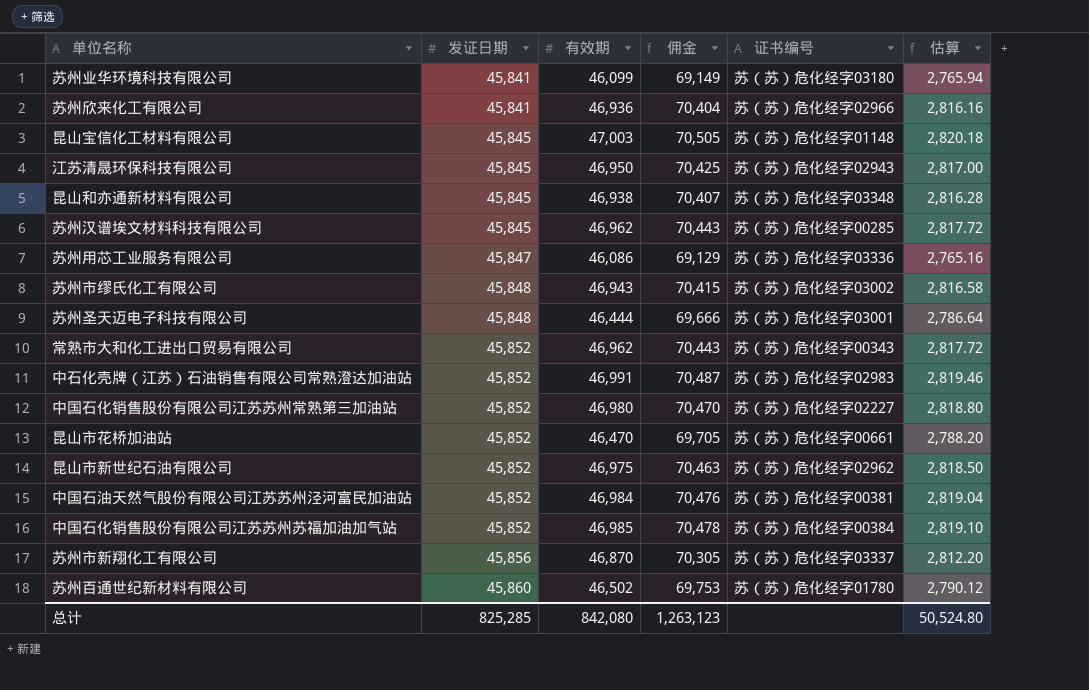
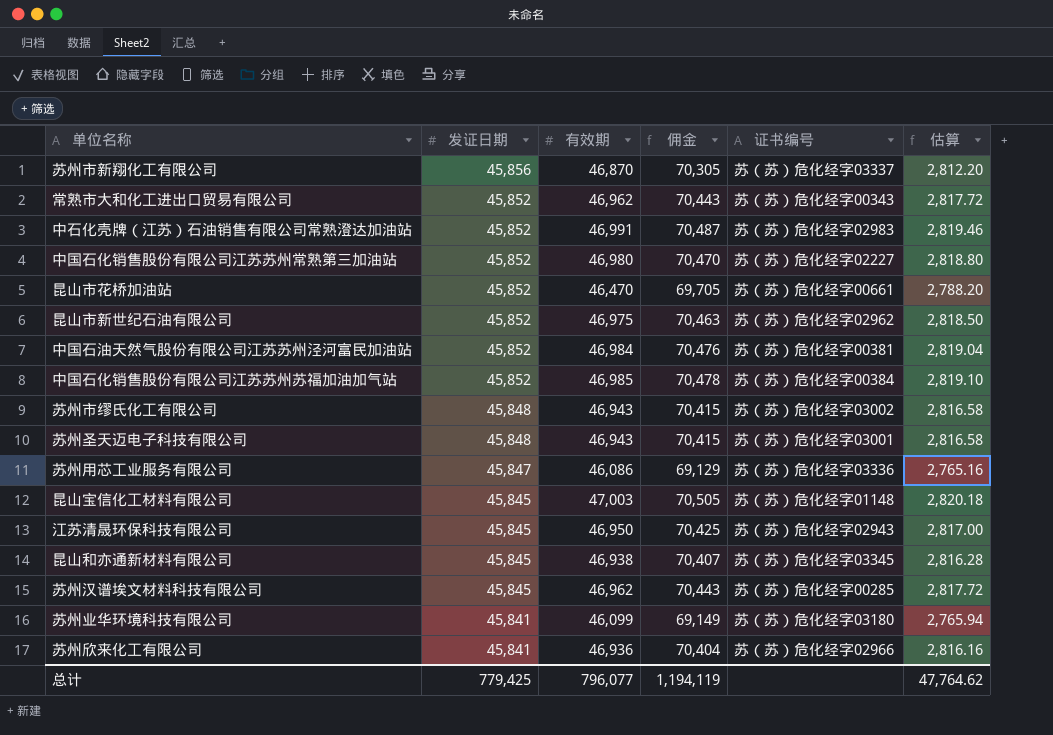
row order: 发证日期 ascending -> 发证日期 descending
row 苏州百通世纪新材料有限公司: 45,860 | 46,502 | 69,753 | 苏（苏）危化经字01780 | 2,790.12 -> none
苏州圣天迈电子科技有限公司 | 有效期: 46,444 -> 46,943
苏州圣天迈电子科技有限公司 | 佣金: 69,666 -> 70,415
苏州圣天迈电子科技有限公司 | 估算: 2,786.64 -> 2,816.58
昆山和亦通新材料有限公司 | 证书编号: 苏（苏）危化经字03348 -> 苏（苏）危化经字03345
总计 | 发证日期: 825,285 -> 779,425
总计 | 有效期: 842,080 -> 796,077
总计 | 佣金: 1,263,123 -> 1,194,119
总计 | 估算: 50,524.80 -> 47,764.62

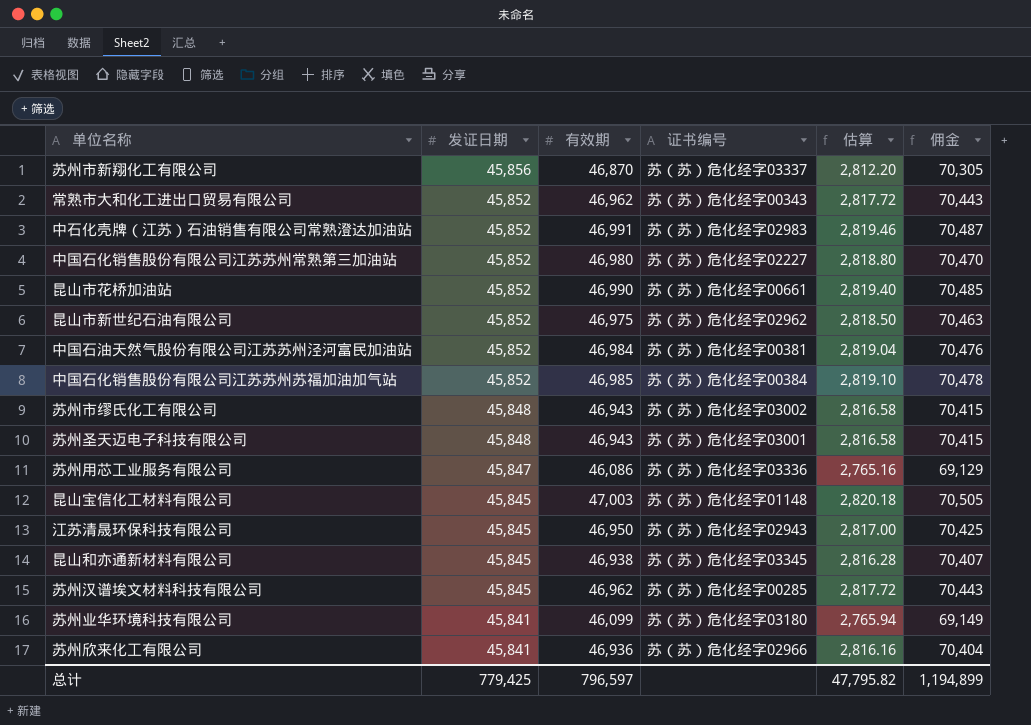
column 佣金 | position: 4 -> 6
昆山市花桥加油站 | 有效期: 46,470 -> 46,990
昆山市花桥加油站 | 估算: 2,788.20 -> 2,819.40
昆山市花桥加油站 | 佣金: 69,705 -> 70,485
总计 | 有效期: 796,077 -> 796,597
总计 | 估算: 47,764.62 -> 47,795.82
总计 | 佣金: 1,194,119 -> 1,194,899

